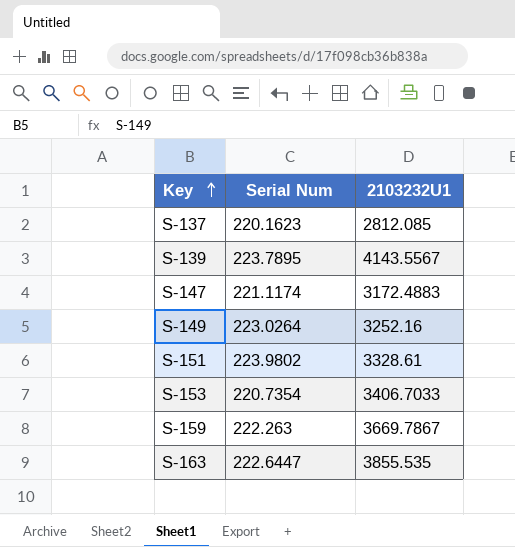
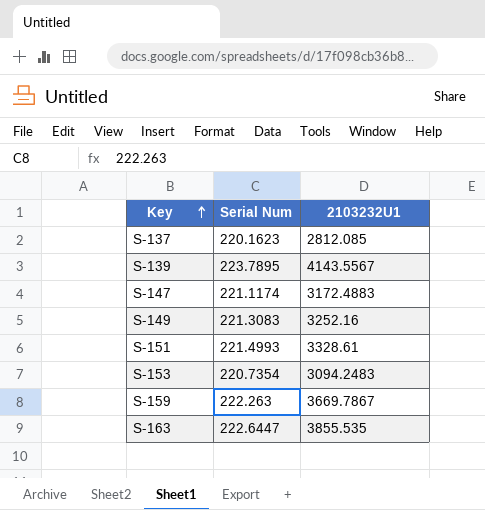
S-149 | Serial Num: 223.0264 -> 221.3083
S-151 | Serial Num: 223.9802 -> 221.4993
S-153 | 2103232U1: 3406.7033 -> 3094.2483

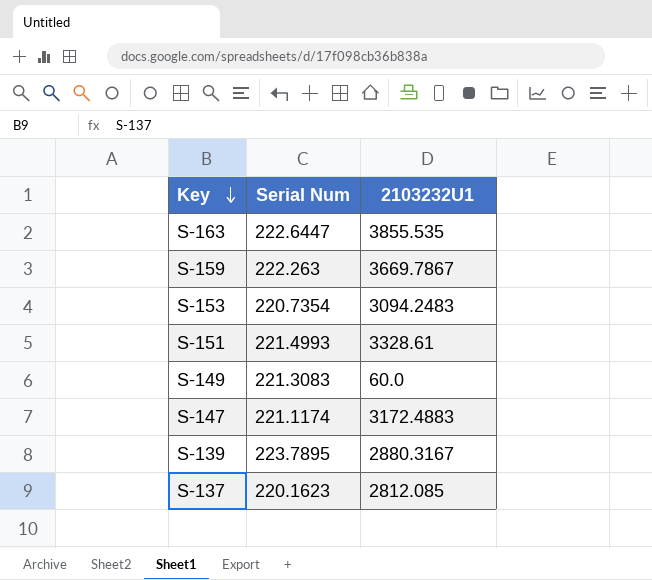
row order: Key ascending -> Key descending
S-149 | 2103232U1: 3252.16 -> 60.0
S-139 | 2103232U1: 4143.5567 -> 2880.3167

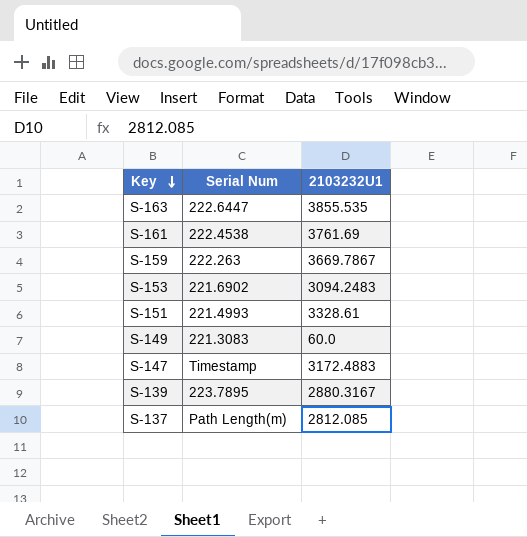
row S-161: none -> 222.4538 | 3761.69
S-153 | Serial Num: 220.7354 -> 221.6902
S-147 | Serial Num: 221.1174 -> Timestamp
S-137 | Serial Num: 220.1623 -> Path Length(m)

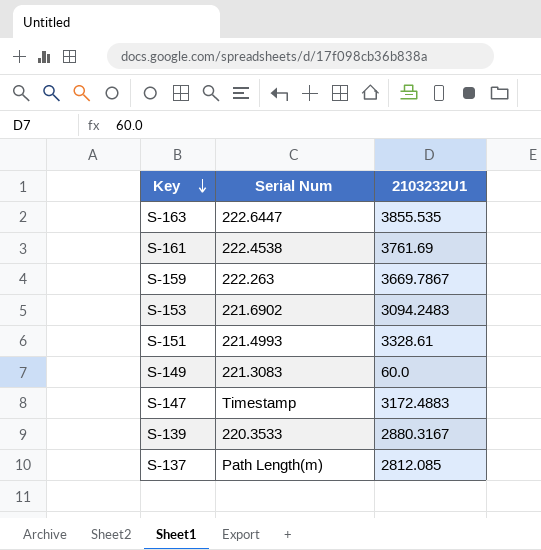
S-139 | Serial Num: 223.7895 -> 220.3533

